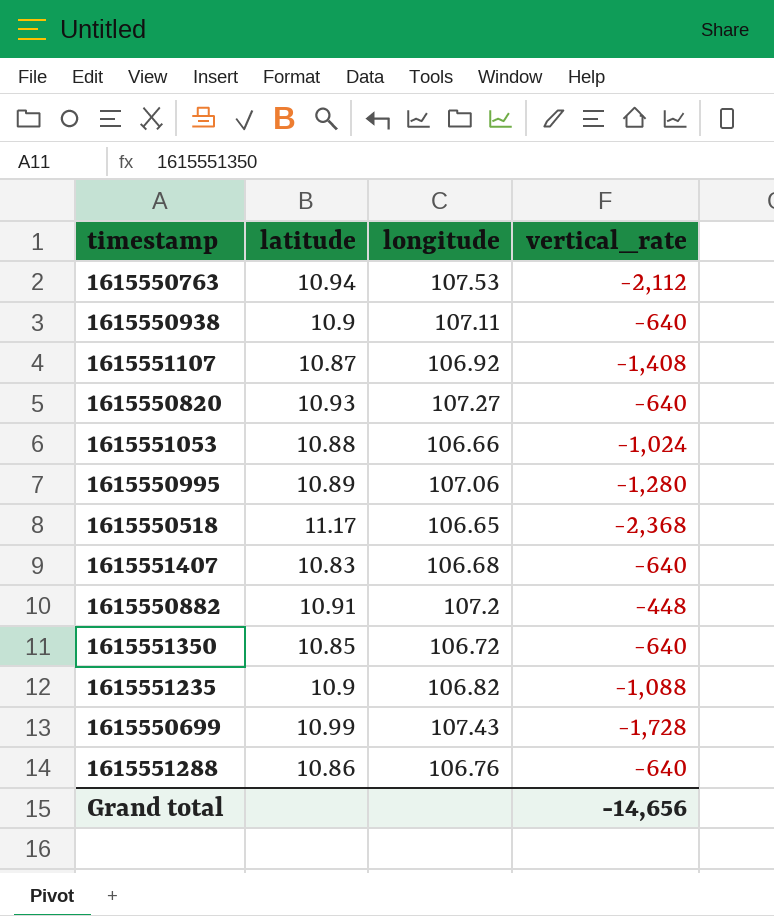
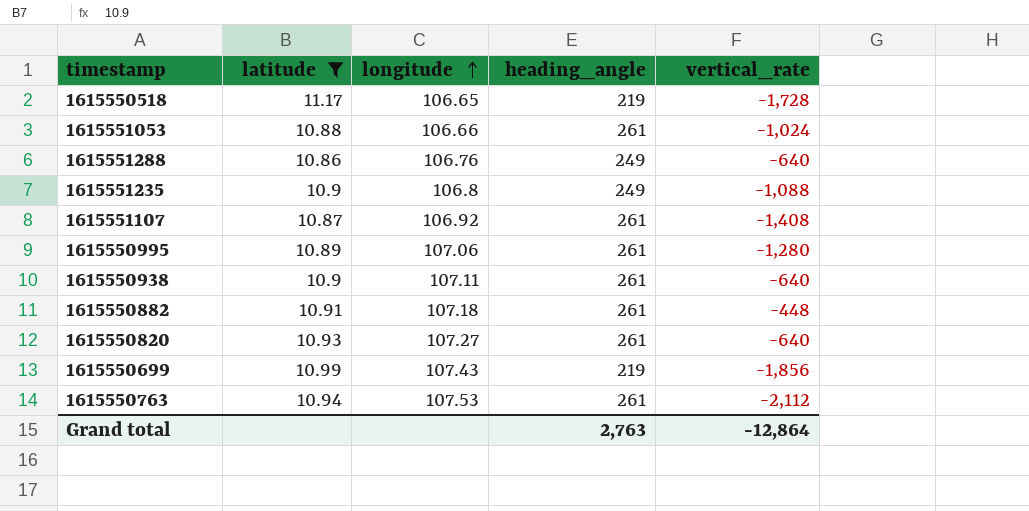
filter: none -> latitude >= 10.86
row order: none -> longitude ascending
column heading_angle | position: none -> 4
1615550518 | vertical_rate: -2,368 -> -1,728
1615551235 | longitude: 106.82 -> 106.8
1615550882 | longitude: 107.2 -> 107.18
1615550699 | vertical_rate: -1,728 -> -1,856
Grand total | vertical_rate: -14,656 -> -12,864

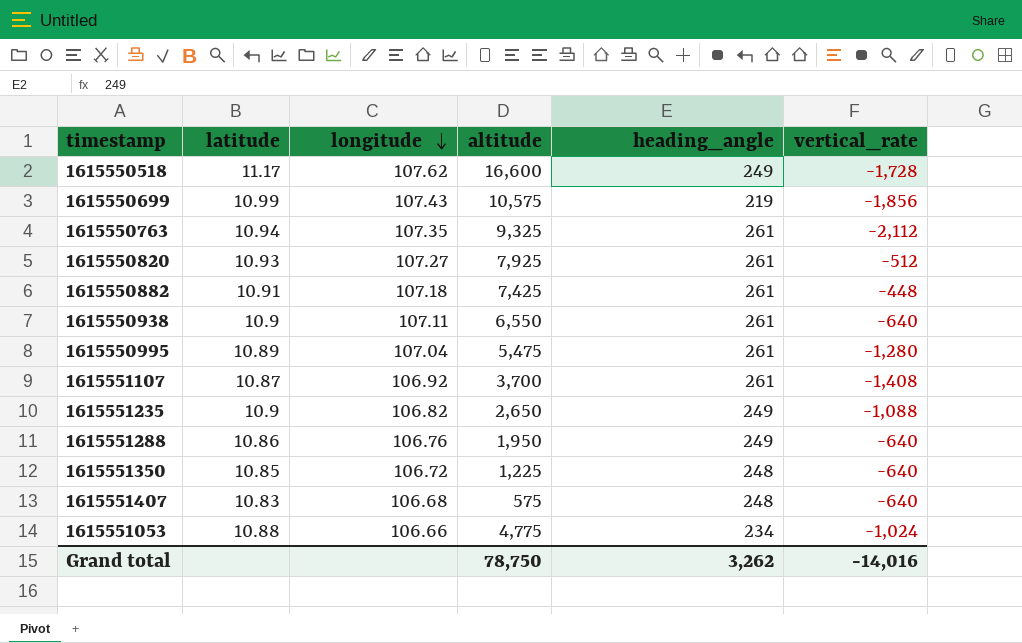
filter: latitude >= 10.86 -> none
row order: longitude ascending -> longitude descending
column altitude | position: none -> 4
1615550518 | longitude: 106.65 -> 107.62
1615550518 | heading_angle: 219 -> 249
1615550763 | longitude: 107.53 -> 107.35
1615550820 | vertical_rate: -640 -> -512
1615550995 | longitude: 107.06 -> 107.04
1615551235 | longitude: 106.8 -> 106.82
1615551053 | heading_angle: 261 -> 234
Grand total | heading_angle: 2,763 -> 3,262
Grand total | vertical_rate: -12,864 -> -14,016

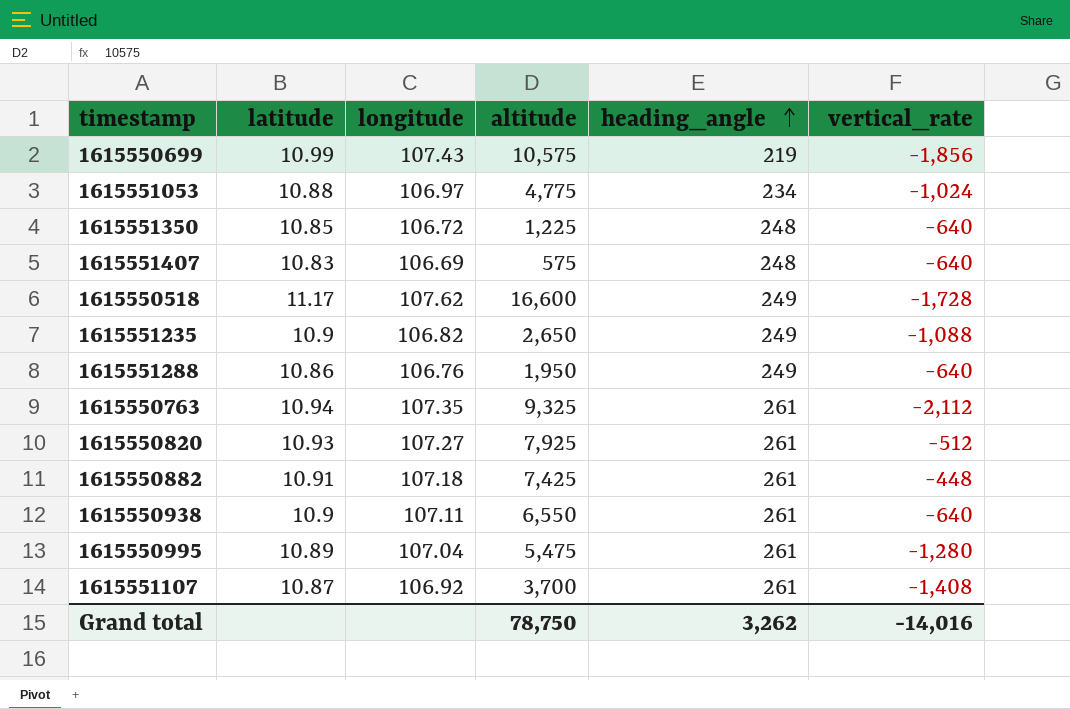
row order: longitude descending -> heading_angle ascending
1615551053 | longitude: 106.66 -> 106.97
1615551407 | longitude: 106.68 -> 106.69

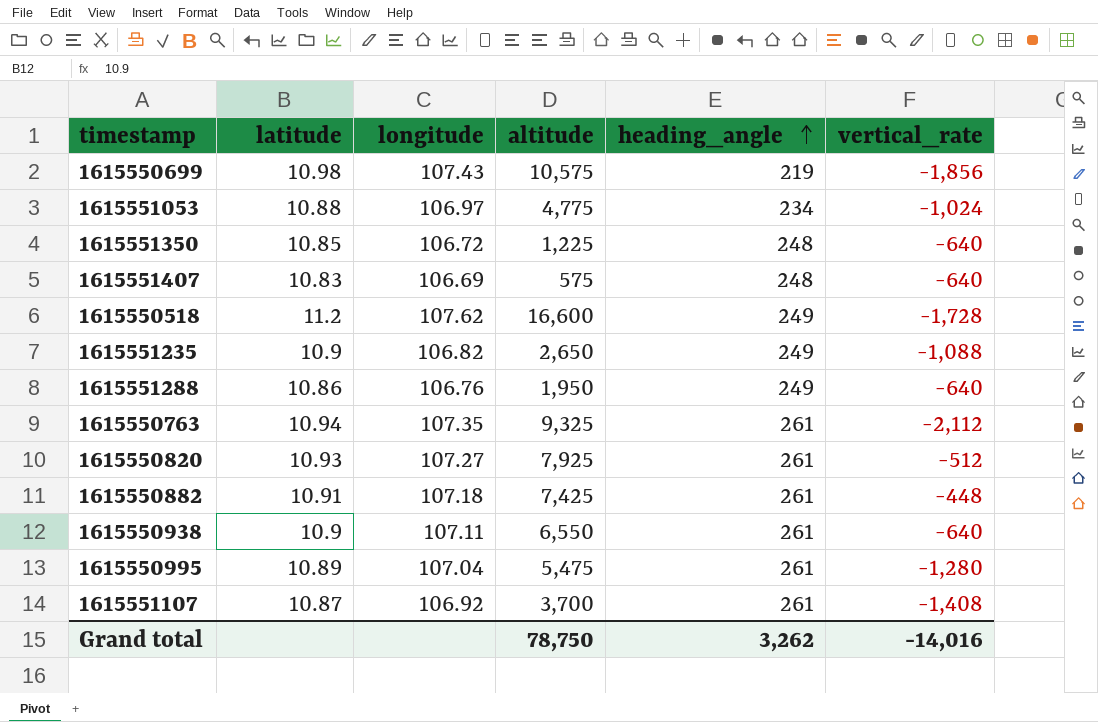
1615550699 | latitude: 10.99 -> 10.98
1615550518 | latitude: 11.17 -> 11.2

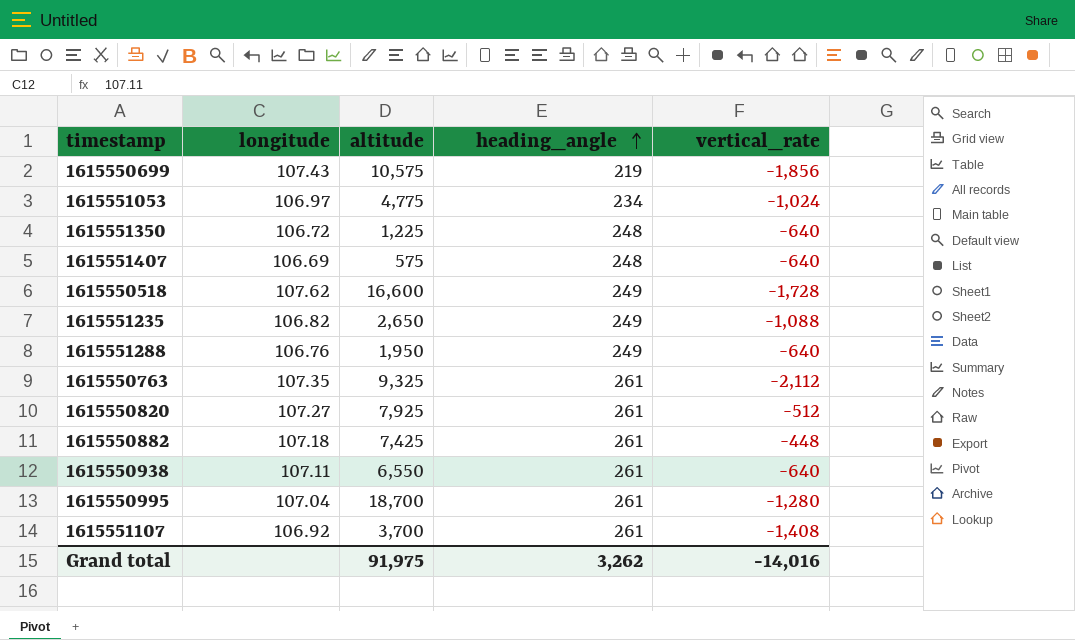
column latitude | position: 2 -> none
1615550995 | altitude: 5,475 -> 18,700
Grand total | altitude: 78,750 -> 91,975

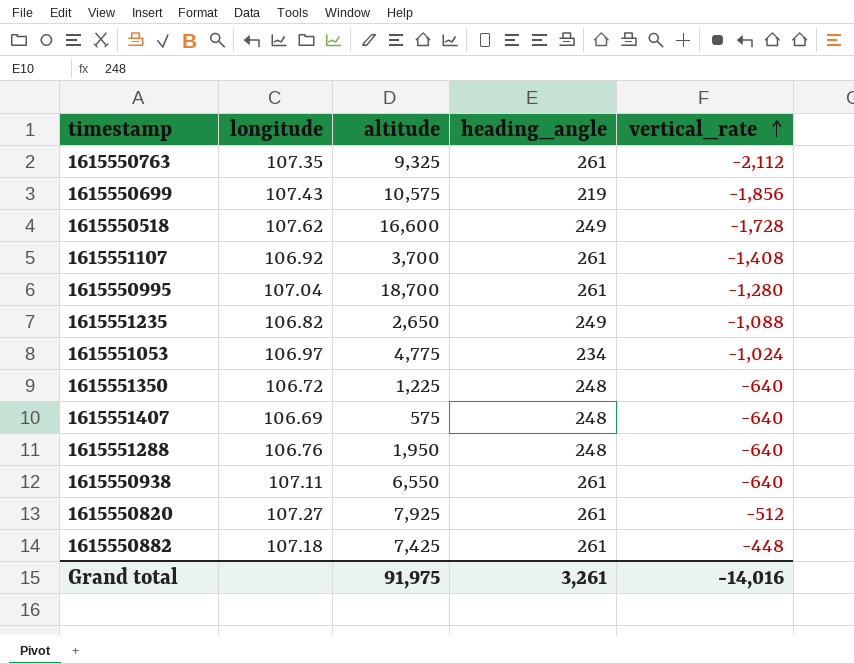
row order: heading_angle ascending -> vertical_rate ascending
1615551288 | heading_angle: 249 -> 248
Grand total | heading_angle: 3,262 -> 3,261

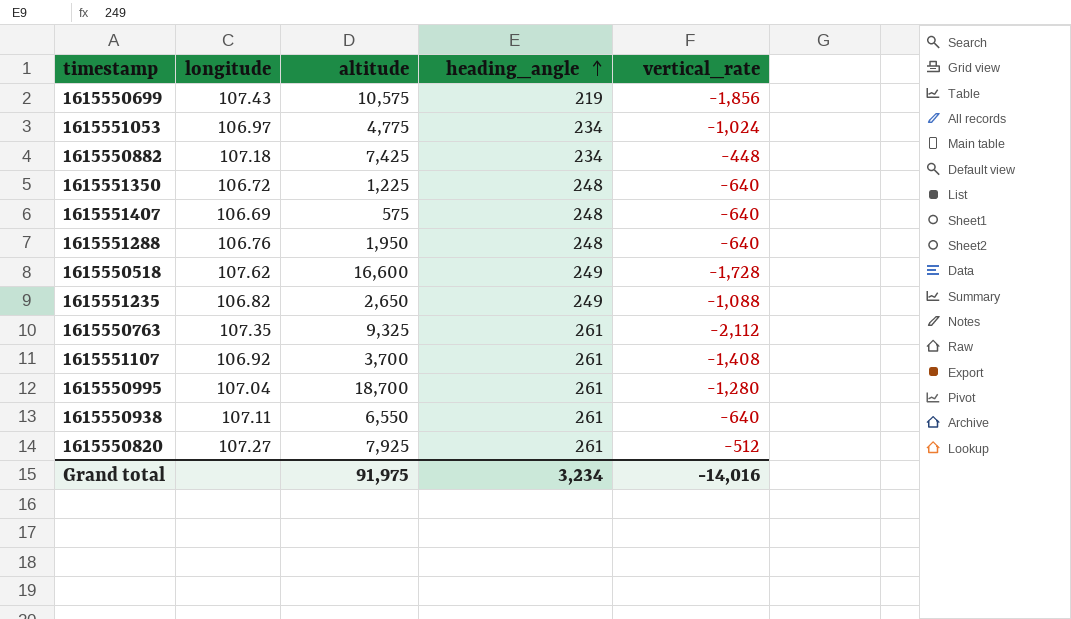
row order: vertical_rate ascending -> heading_angle ascending
1615550882 | heading_angle: 261 -> 234
Grand total | heading_angle: 3,261 -> 3,234

